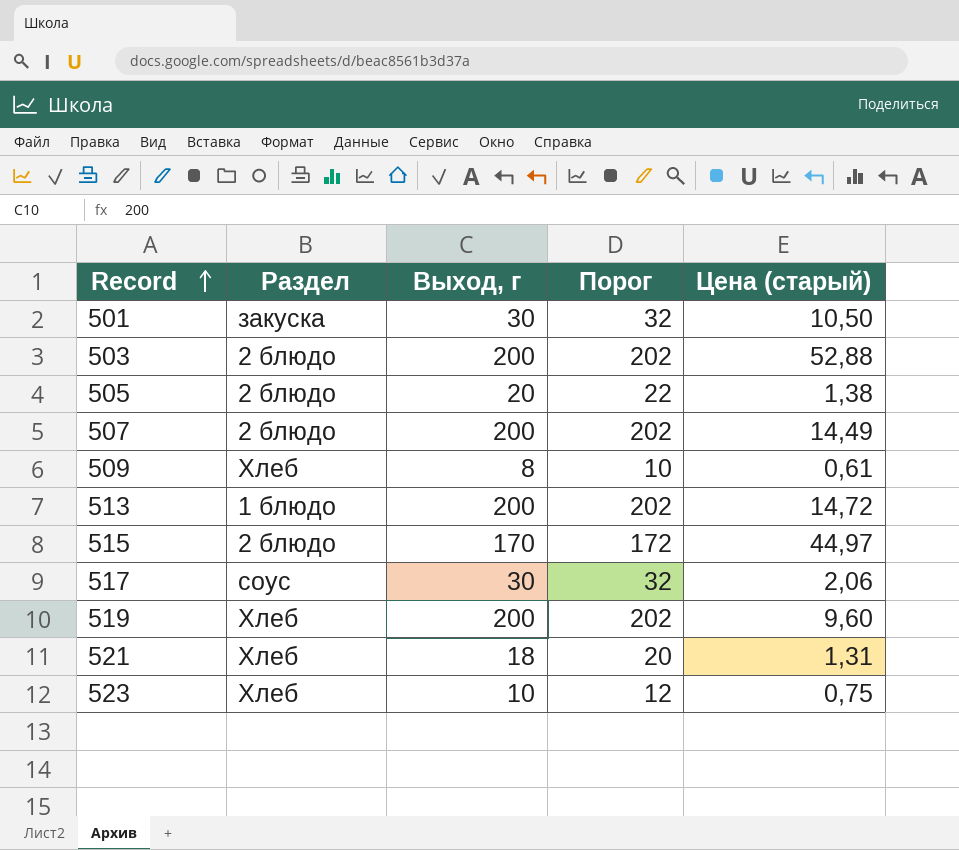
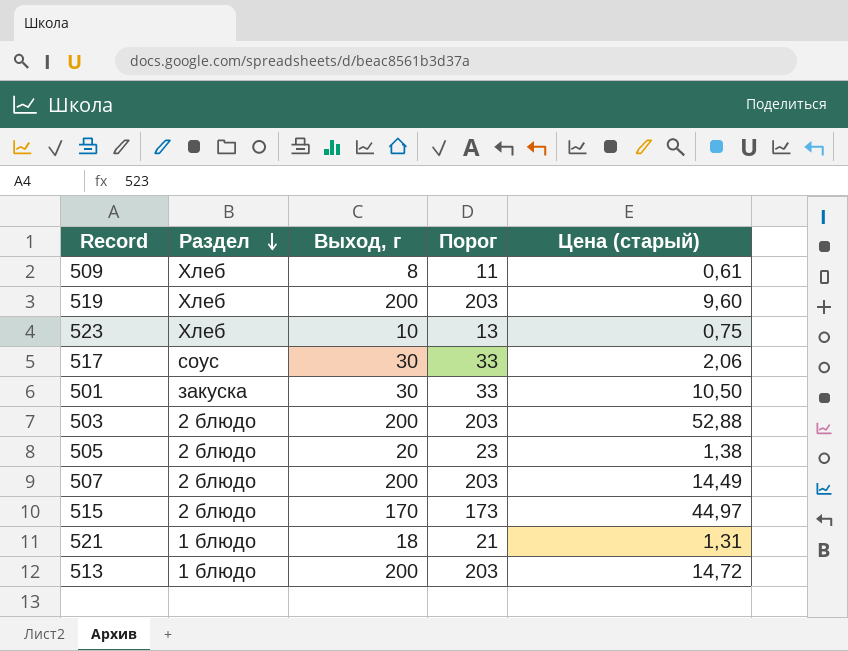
row order: Record ascending -> Раздел descending
column Порог | formula: [Выход, г] + 2 -> [Выход, г] + 3
521 | Раздел: Хлеб -> 1 блюдо

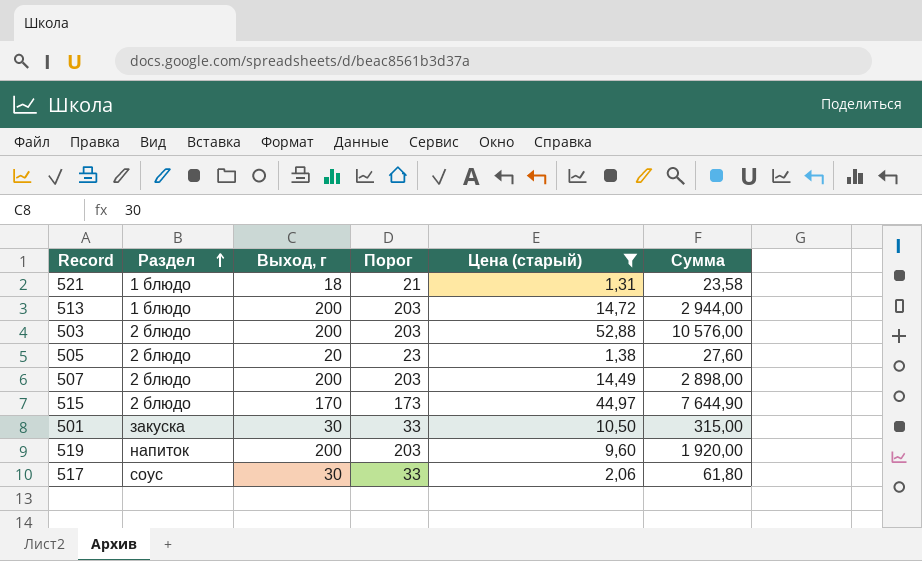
filter: none -> Цена (старый) >= 1,31
row order: Раздел descending -> Раздел ascending
column Сумма | formula: none -> [Выход, г] * [Цена (старый)]
519 | Раздел: Хлеб -> напиток

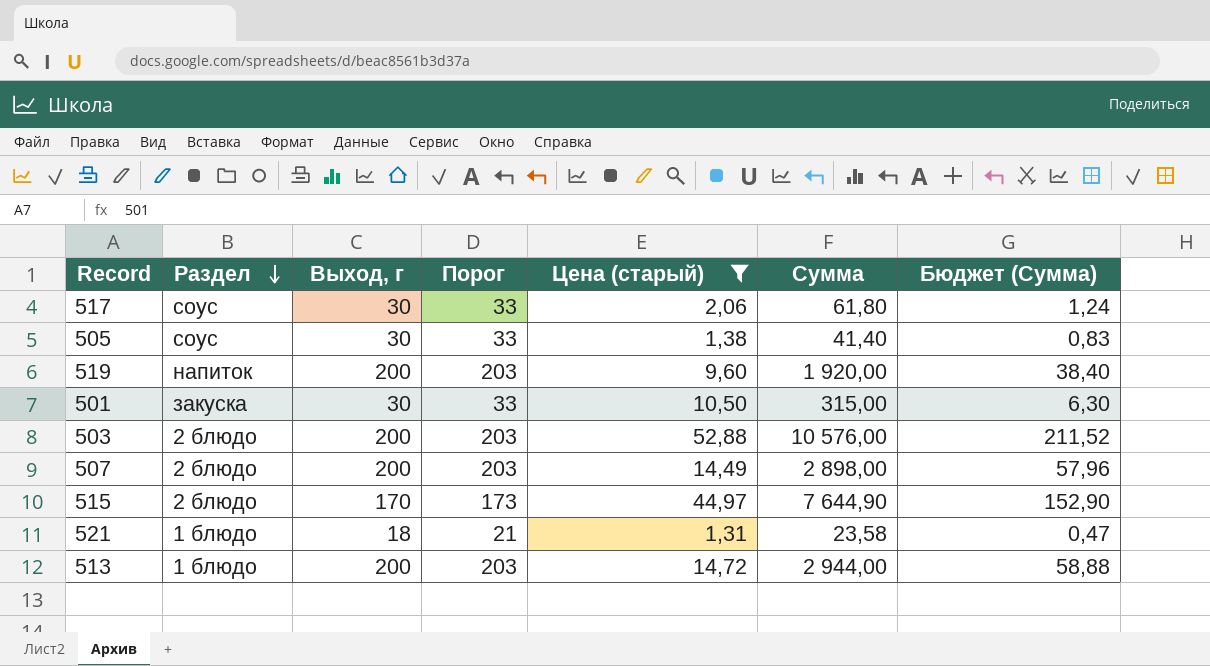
row order: Раздел ascending -> Раздел descending
column Бюджет (Сумма) | formula: none -> [Сумма] * 0,02
505 | Раздел: 2 блюдо -> соус
505 | Выход, г: 20 -> 30
505 | Порог: 23 -> 33
505 | Сумма: 27,60 -> 41,40

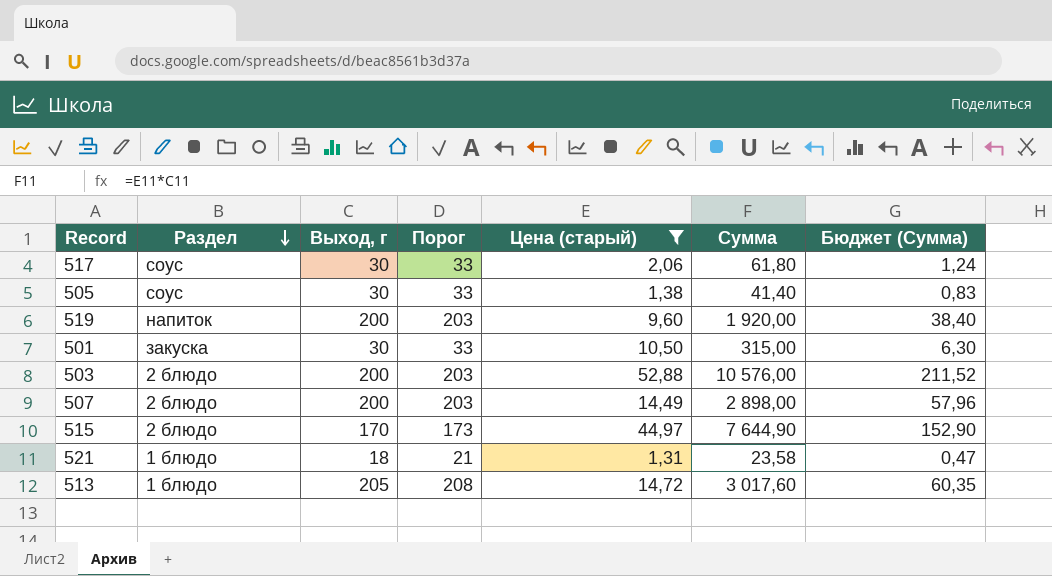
513 | Выход, г: 200 -> 205
513 | Порог: 203 -> 208
513 | Сумма: 2 944,00 -> 3 017,60
513 | Бюджет (Сумма): 58,88 -> 60,35

